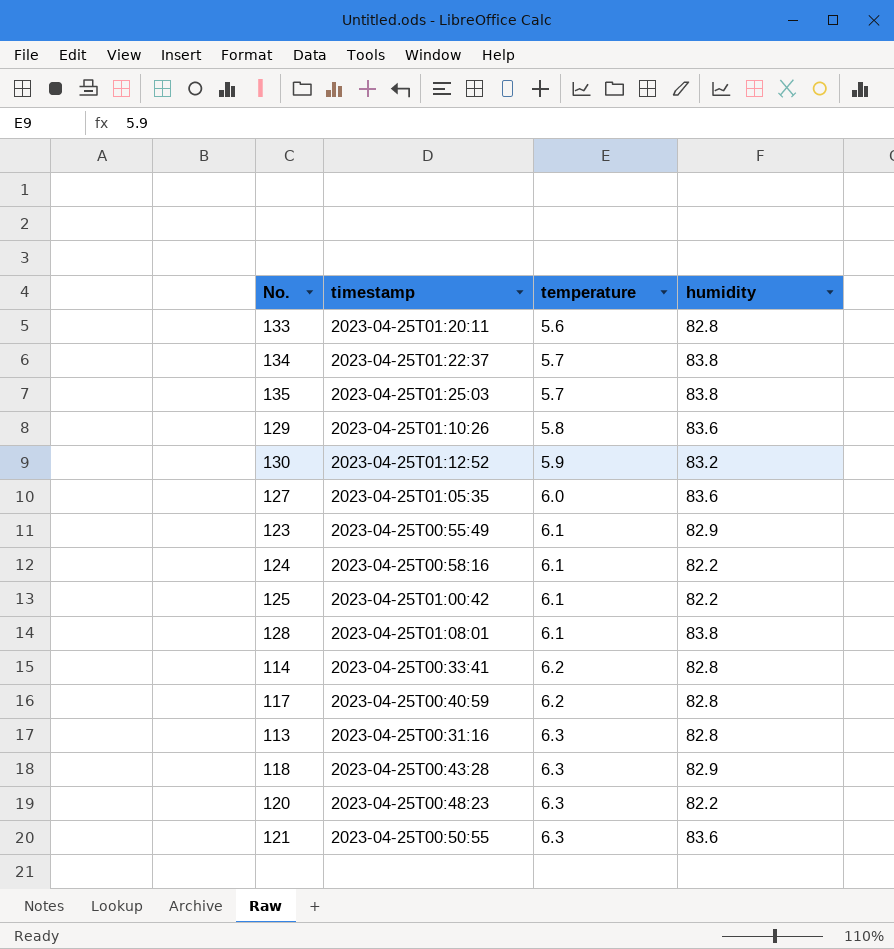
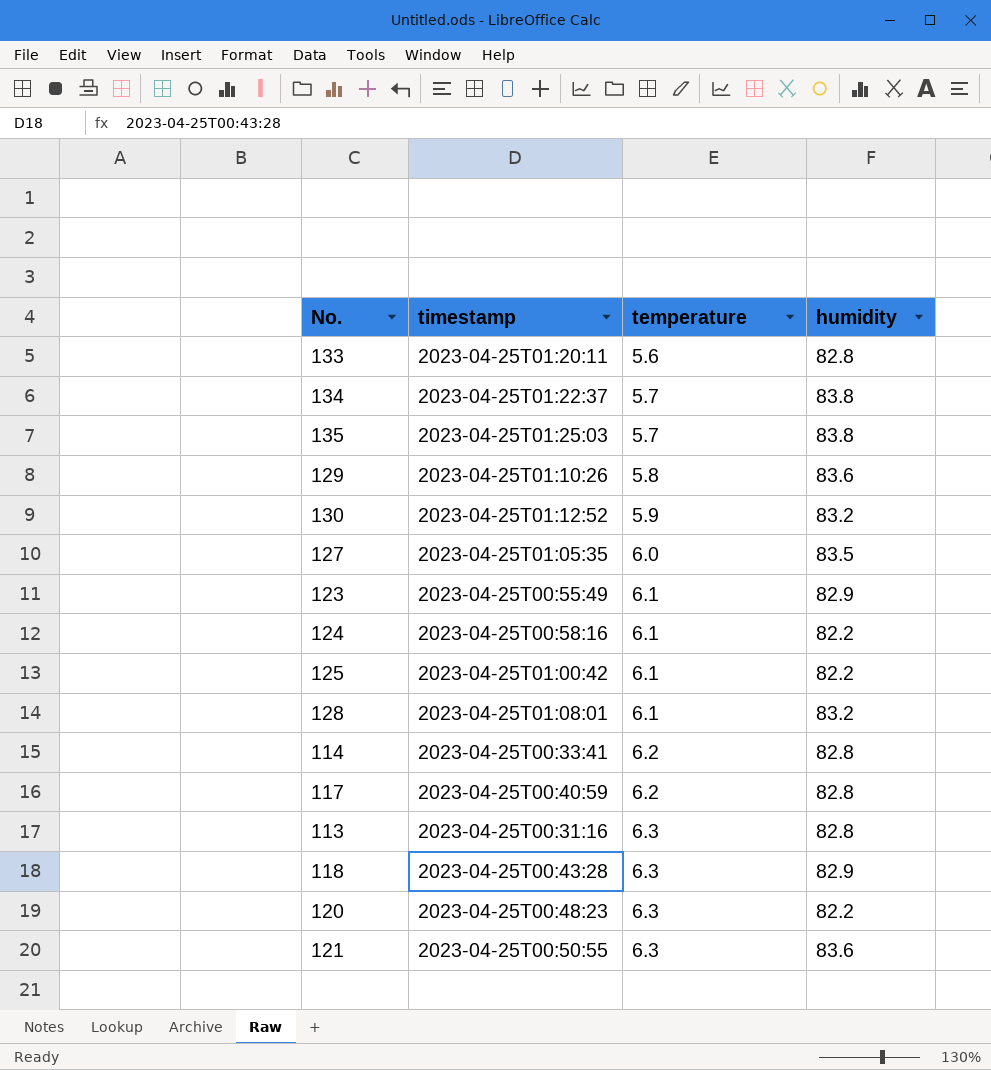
127 | humidity: 83.6 -> 83.5
128 | humidity: 83.8 -> 83.2

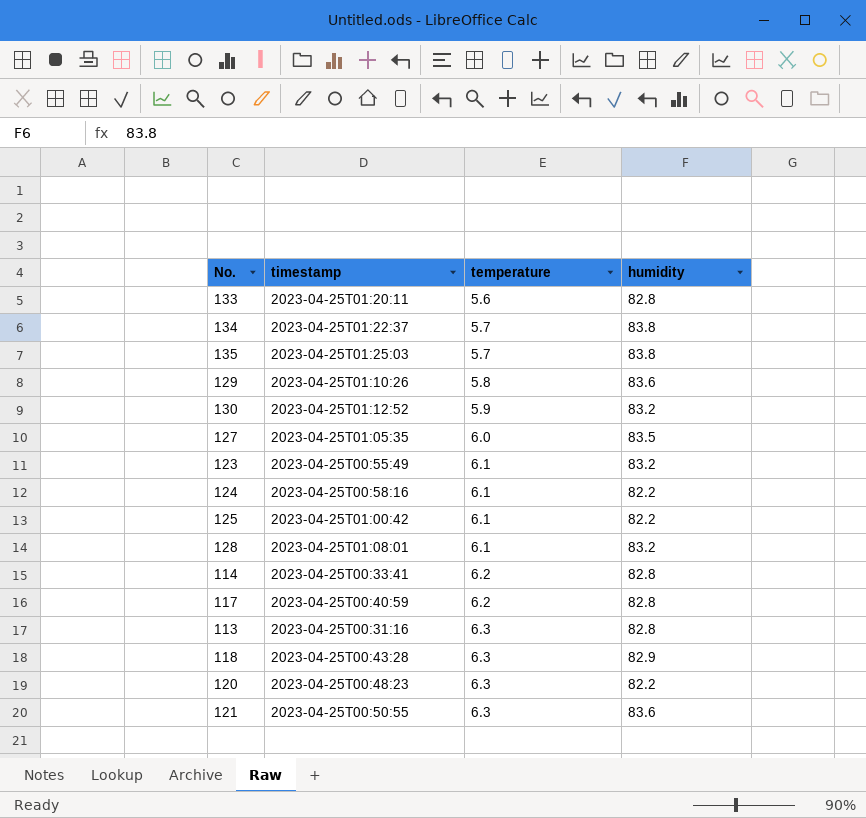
123 | humidity: 82.9 -> 83.2

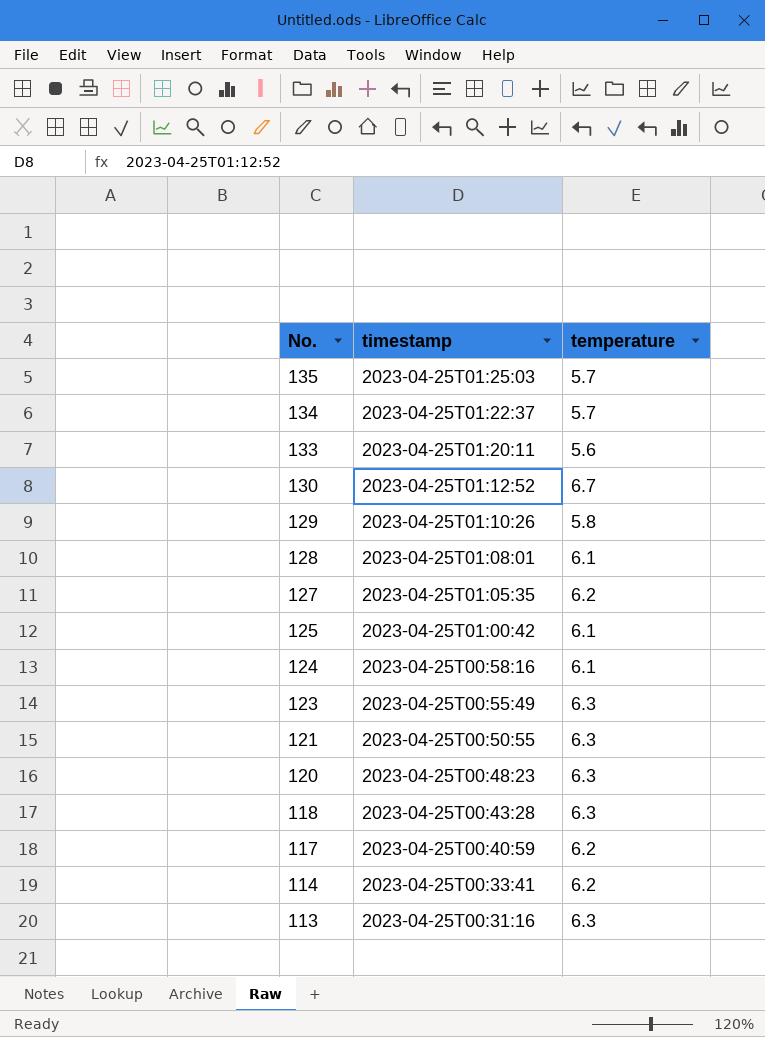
row order: temperature ascending -> No. descending
column humidity | position: 4 -> none
130 | temperature: 5.9 -> 6.7
127 | temperature: 6.0 -> 6.2
123 | temperature: 6.1 -> 6.3

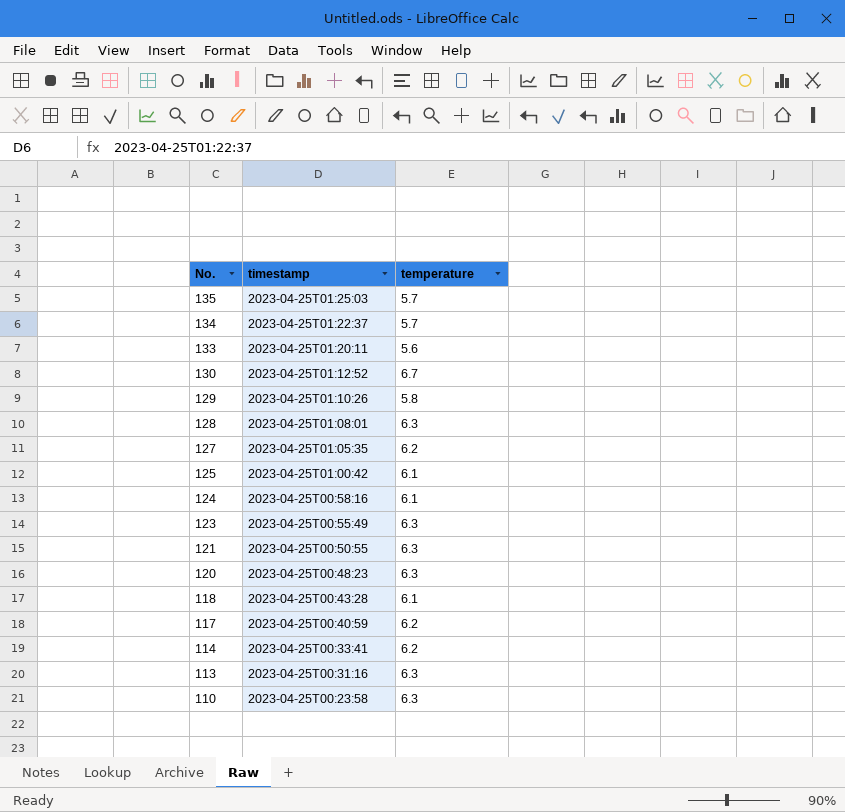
128 | temperature: 6.1 -> 6.3
118 | temperature: 6.3 -> 6.1
row 110: none -> 2023-04-25T00:23:58 | 6.3

